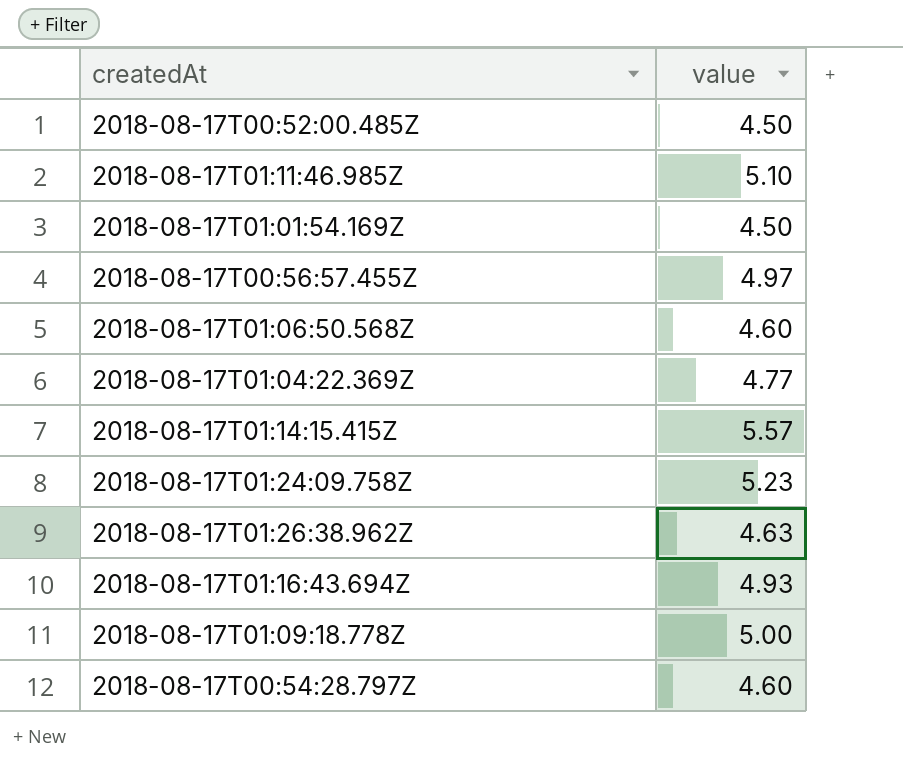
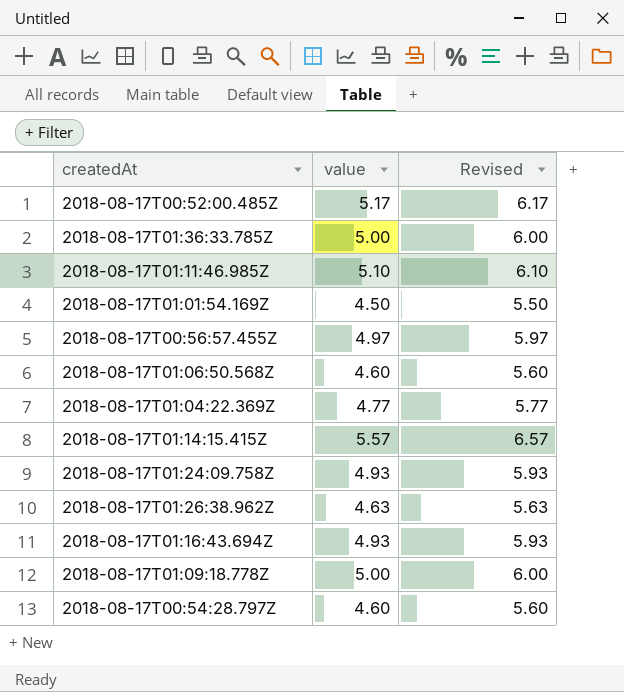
column Revised | formula: none -> [value] + 1
2018-08-17T00:52:00.485Z | value: 4.50 -> 5.17
row 2018-08-17T01:36:33.785Z: none -> 5.00 | 6.00
2018-08-17T01:24:09.758Z | value: 5.23 -> 4.93

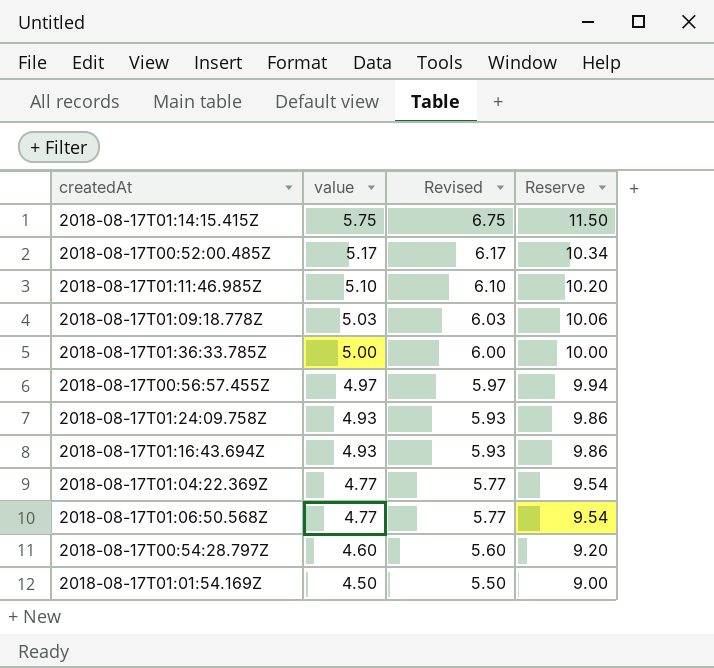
row order: none -> value descending
column Reserve | formula: none -> [value] * 2
row 2018-08-17T01:26:38.962Z: 4.63 | 5.63 -> none
2018-08-17T01:14:15.415Z | value: 5.57 -> 5.75
2018-08-17T01:14:15.415Z | Revised: 6.57 -> 6.75
2018-08-17T01:09:18.778Z | value: 5.00 -> 5.03
2018-08-17T01:09:18.778Z | Revised: 6.00 -> 6.03
2018-08-17T01:06:50.568Z | value: 4.60 -> 4.77
2018-08-17T01:06:50.568Z | Revised: 5.60 -> 5.77

